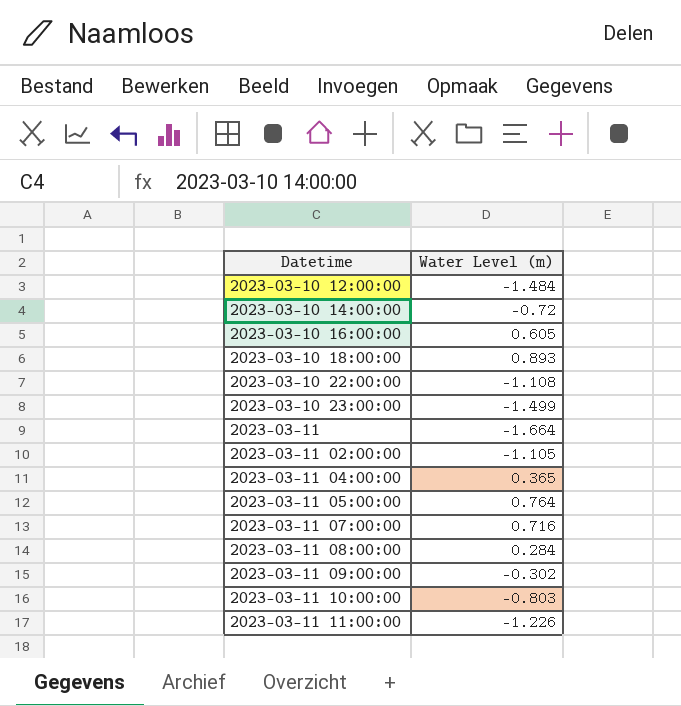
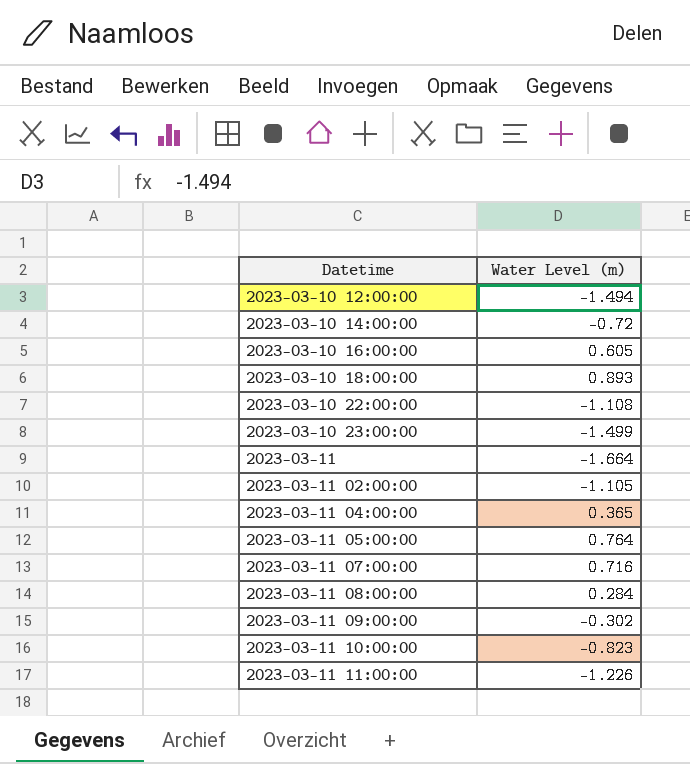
2023-03-10 12:00:00 | Water Level (m): -1.484 -> -1.494
2023-03-11 10:00:00 | Water Level (m): -0.803 -> -0.823

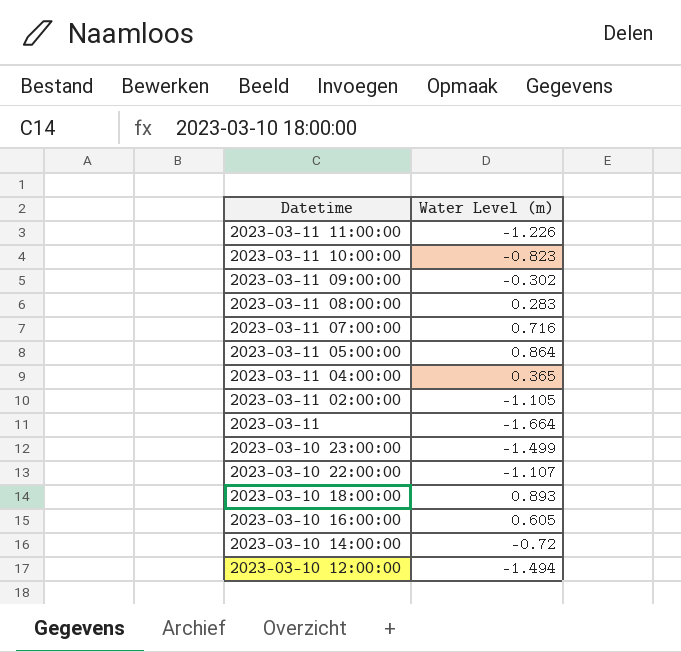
row order: Datetime ascending -> Datetime descending
2023-03-11 08:00:00 | Water Level (m): 0.284 -> 0.283
2023-03-11 05:00:00 | Water Level (m): 0.764 -> 0.864
2023-03-10 22:00:00 | Water Level (m): -1.108 -> -1.107

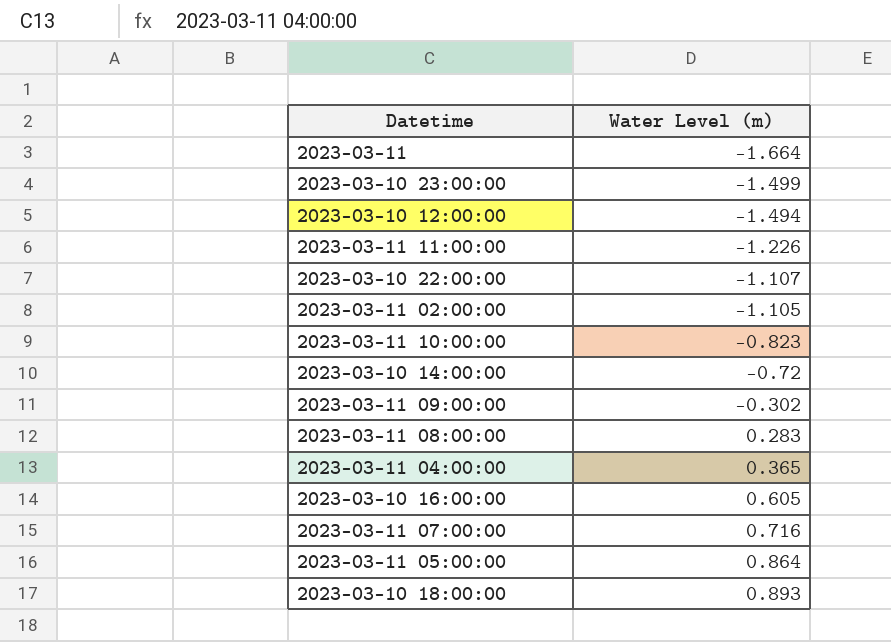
row order: Datetime descending -> Water Level (m) ascending

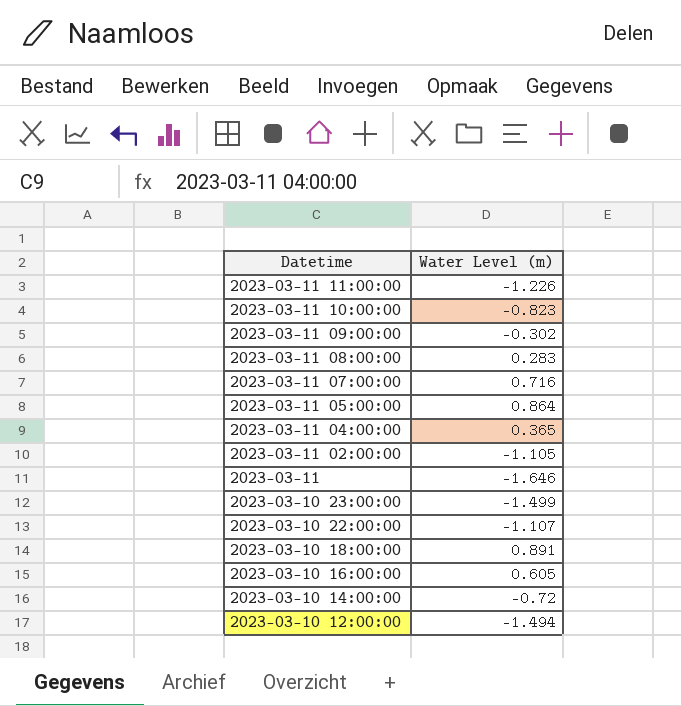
row order: Water Level (m) ascending -> Datetime descending
2023-03-11 | Water Level (m): -1.664 -> -1.646
2023-03-10 18:00:00 | Water Level (m): 0.893 -> 0.891

